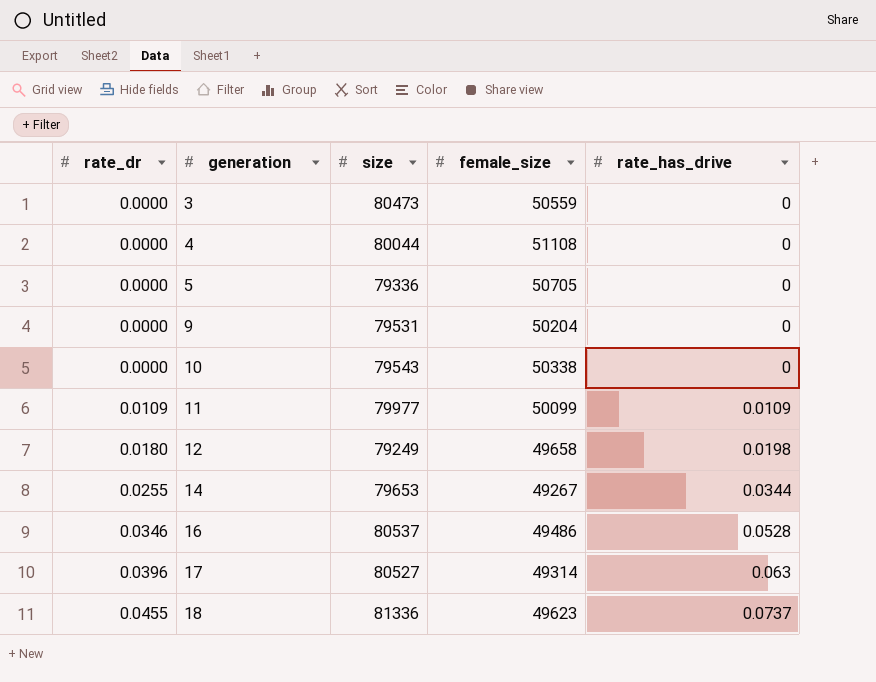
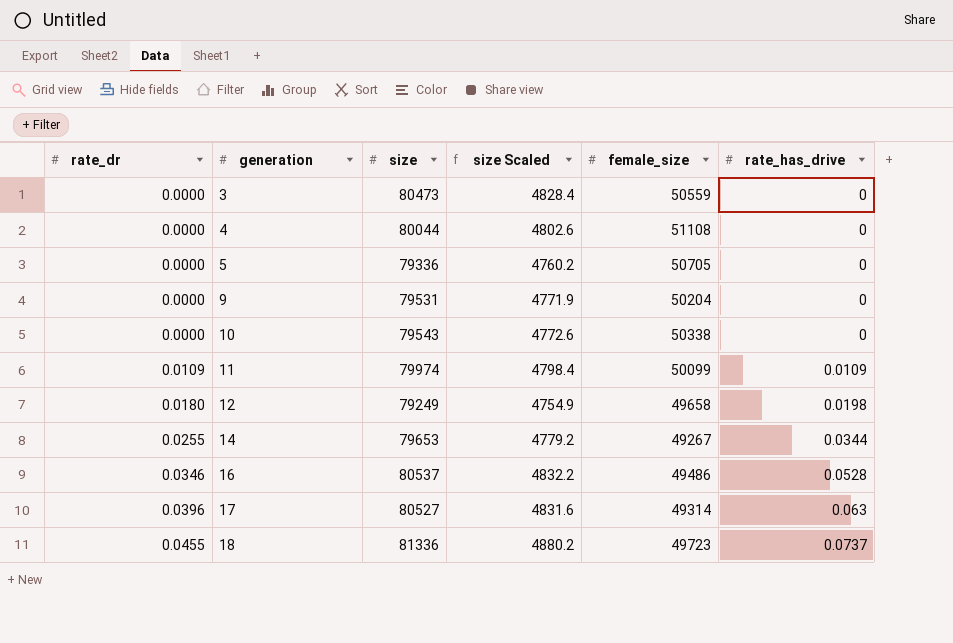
column size Scaled | formula: none -> [size] * 0.06
11 | size: 79977 -> 79974
18 | female_size: 49623 -> 49723

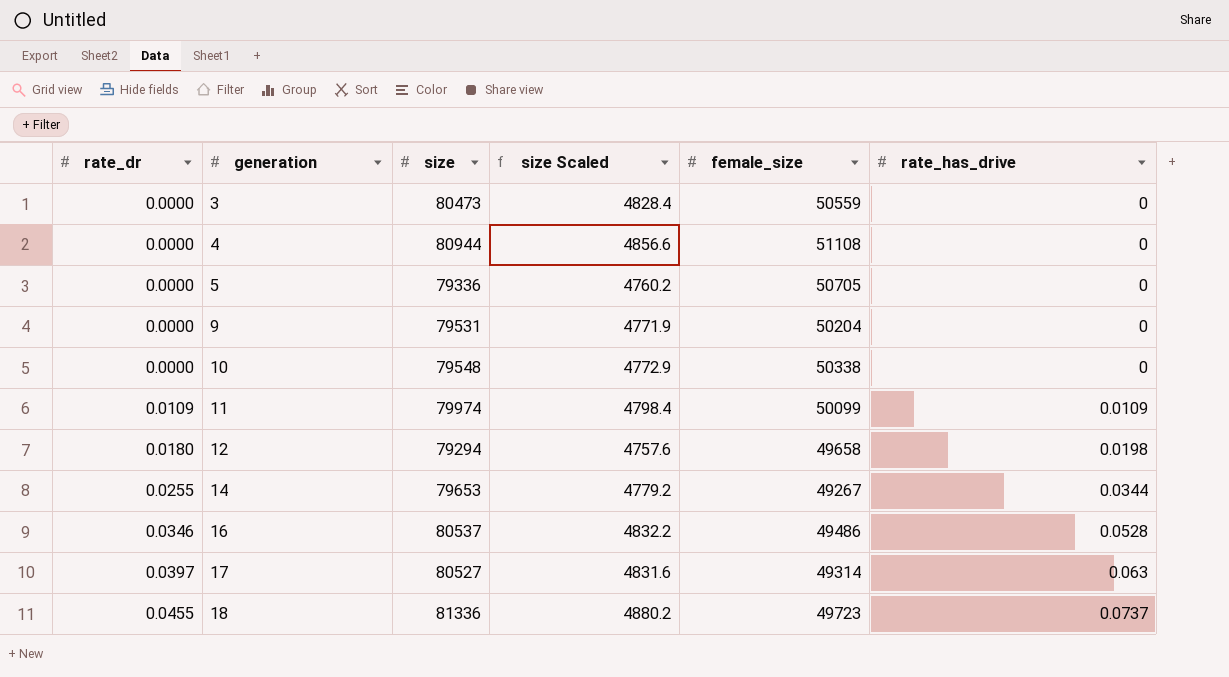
4 | size: 80044 -> 80944
4 | size Scaled: 4802.6 -> 4856.6
10 | size: 79543 -> 79548
10 | size Scaled: 4772.6 -> 4772.9
12 | size: 79249 -> 79294
12 | size Scaled: 4754.9 -> 4757.6
17 | rate_dr: 0.0396 -> 0.0397

